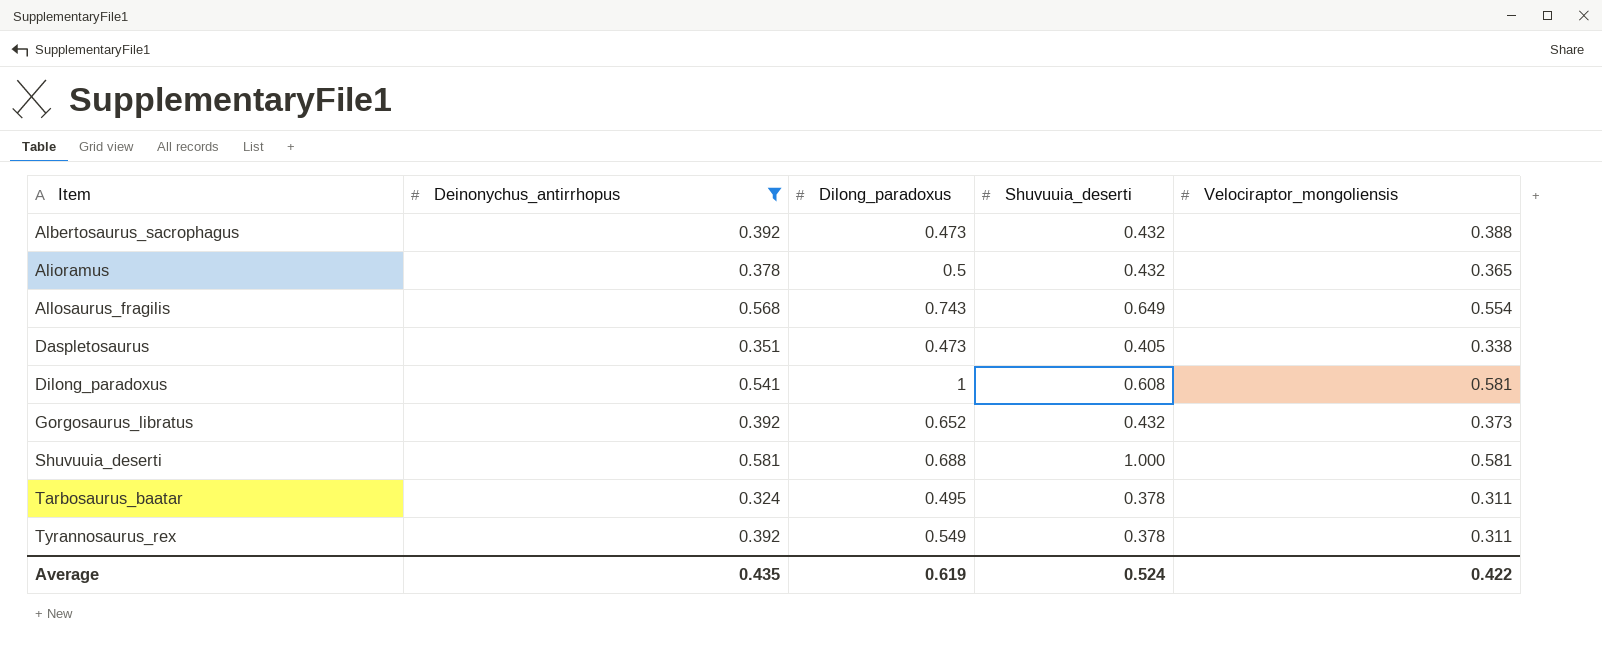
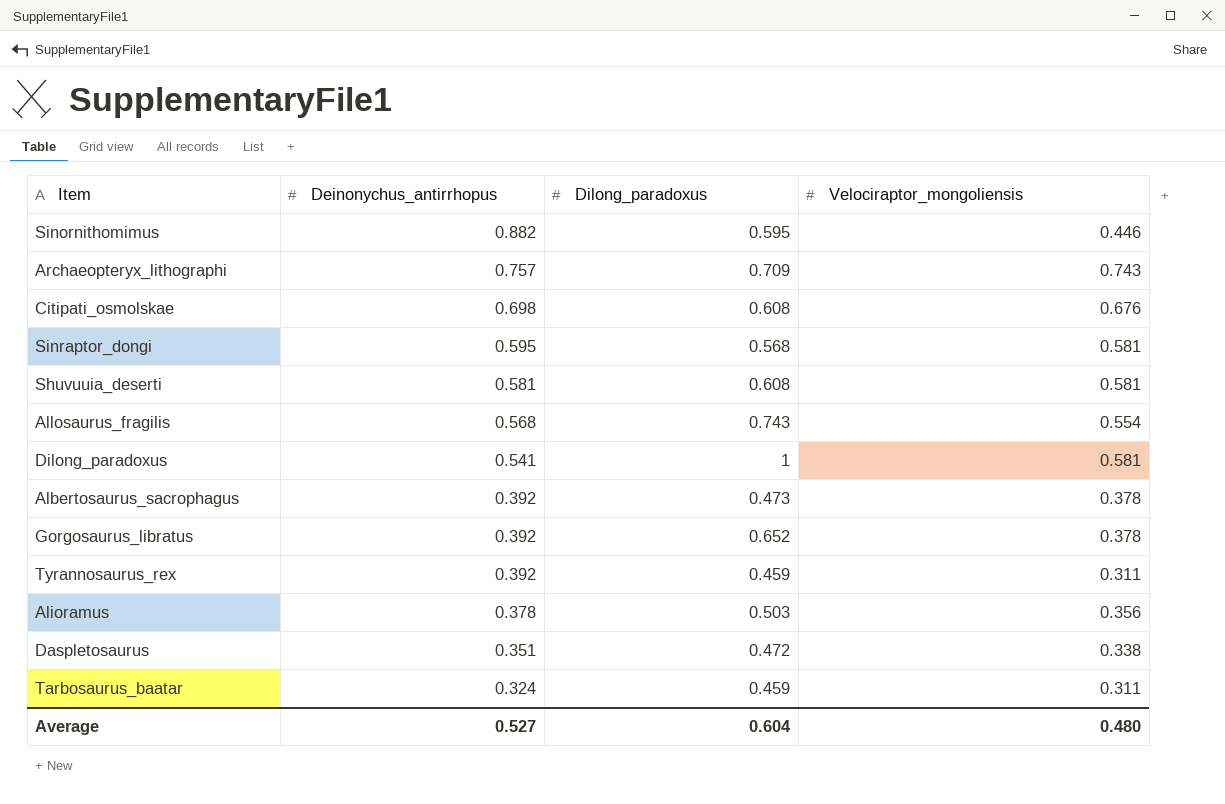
filter: Deinonychus_antirrhopus <= 0.581 -> none
row order: Item ascending -> Deinonychus_antirrhopus descending
column Shuvuuia_deserti | position: 4 -> none
Shuvuuia_deserti | Dilong_paradoxus: 0.688 -> 0.608
Albertosaurus_sacrophagus | Velociraptor_mongoliensis: 0.388 -> 0.378
Gorgosaurus_libratus | Velociraptor_mongoliensis: 0.373 -> 0.378
Tyrannosaurus_rex | Dilong_paradoxus: 0.549 -> 0.459
Alioramus | Dilong_paradoxus: 0.5 -> 0.503
Alioramus | Velociraptor_mongoliensis: 0.365 -> 0.356
Daspletosaurus | Dilong_paradoxus: 0.473 -> 0.472
Tarbosaurus_baatar | Dilong_paradoxus: 0.495 -> 0.459
Average | Deinonychus_antirrhopus: 0.435 -> 0.527
Average | Dilong_paradoxus: 0.619 -> 0.604
Average | Velociraptor_mongoliensis: 0.422 -> 0.480

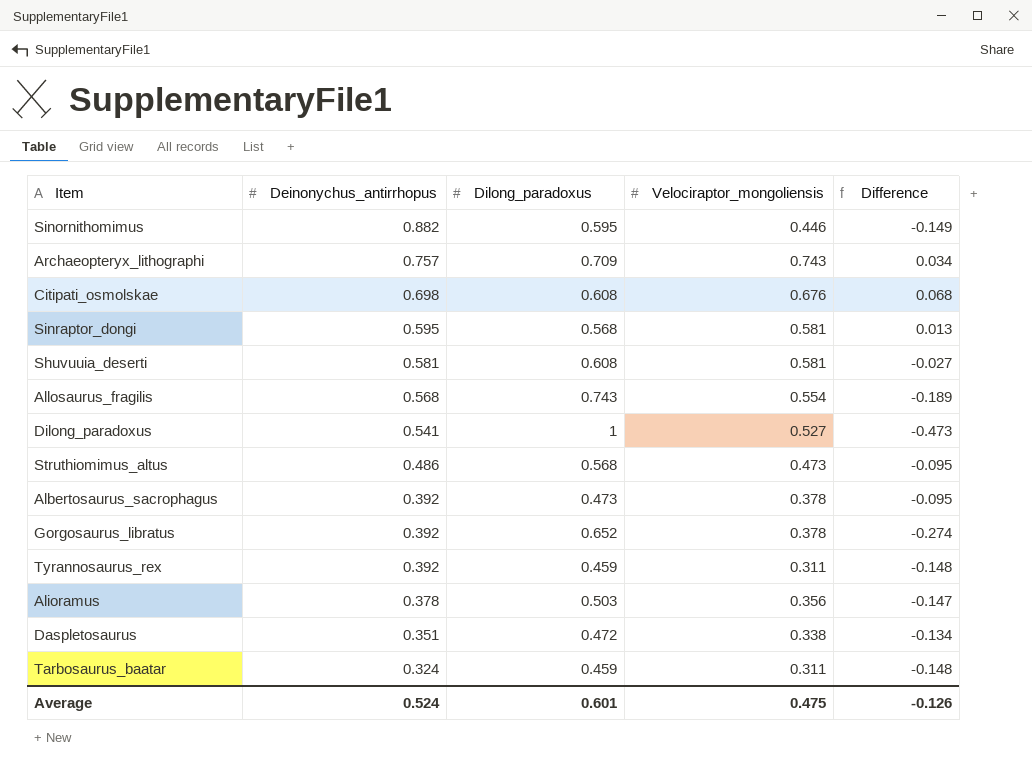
column Difference | formula: none -> [Velociraptor_mongoliensis] - [Dilong_paradoxus]
Dilong_paradoxus | Velociraptor_mongoliensis: 0.581 -> 0.527
row Struthiomimus_altus: none -> 0.486 | 0.568 | 0.473 | -0.095
Average | Deinonychus_antirrhopus: 0.527 -> 0.524
Average | Dilong_paradoxus: 0.604 -> 0.601
Average | Velociraptor_mongoliensis: 0.480 -> 0.475

